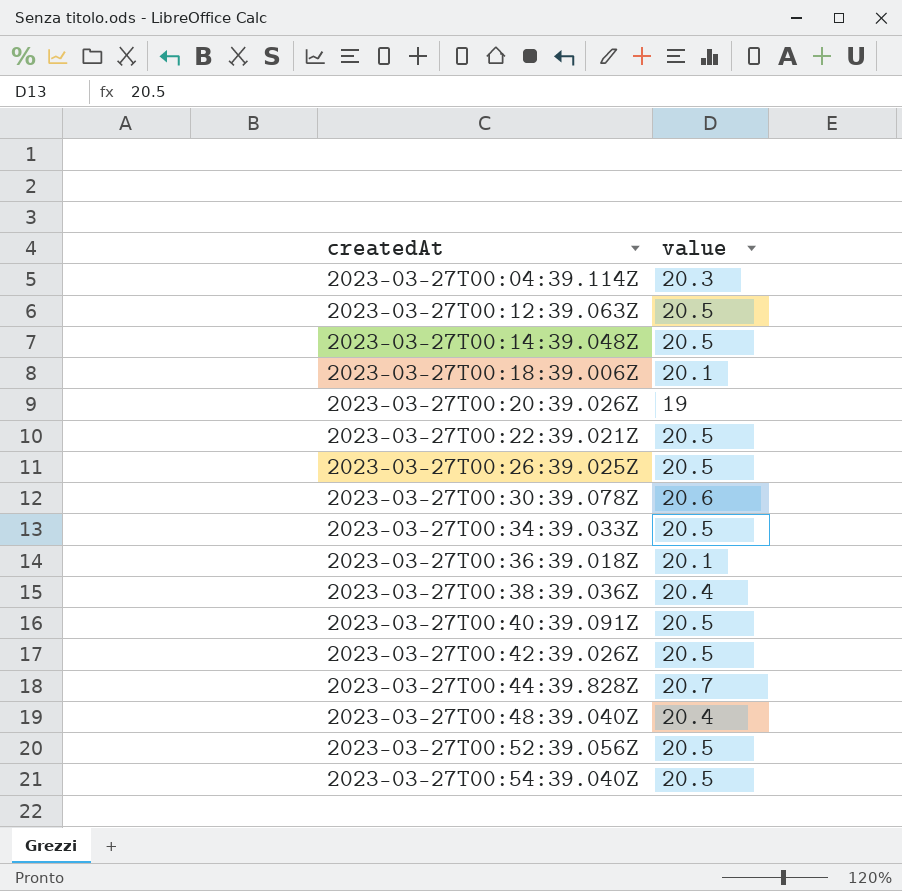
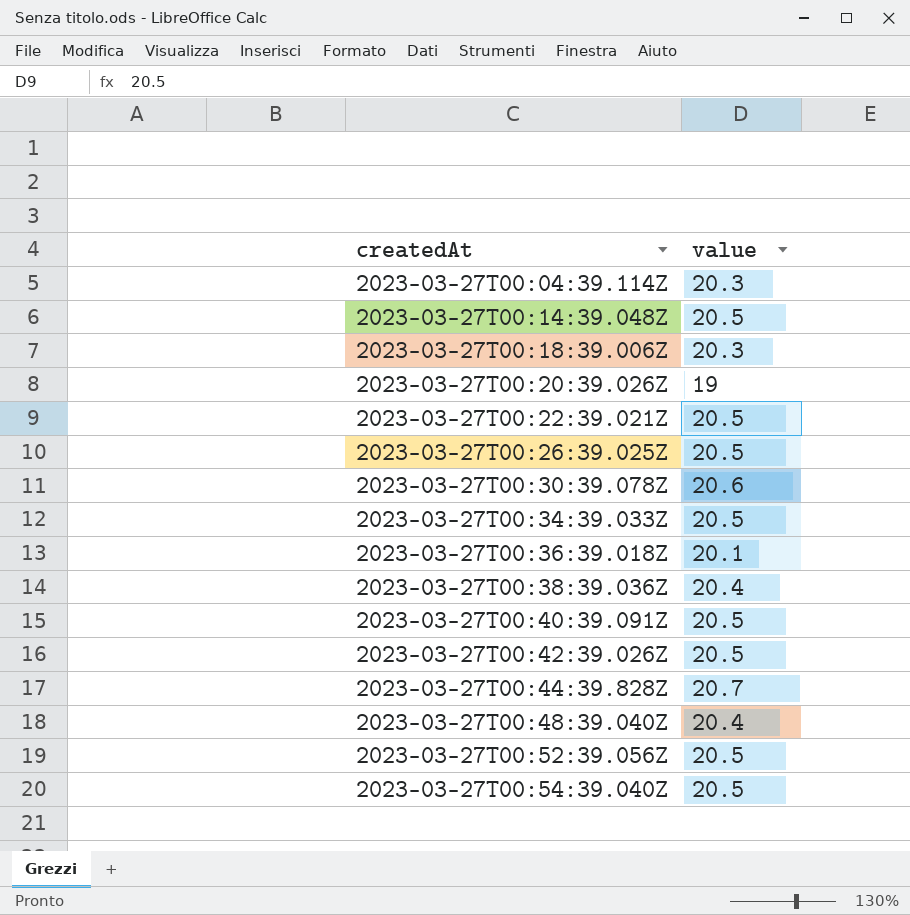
row 2023-03-27T00:12:39.063Z: 20.5 -> none
2023-03-27T00:18:39.006Z | value: 20.1 -> 20.3

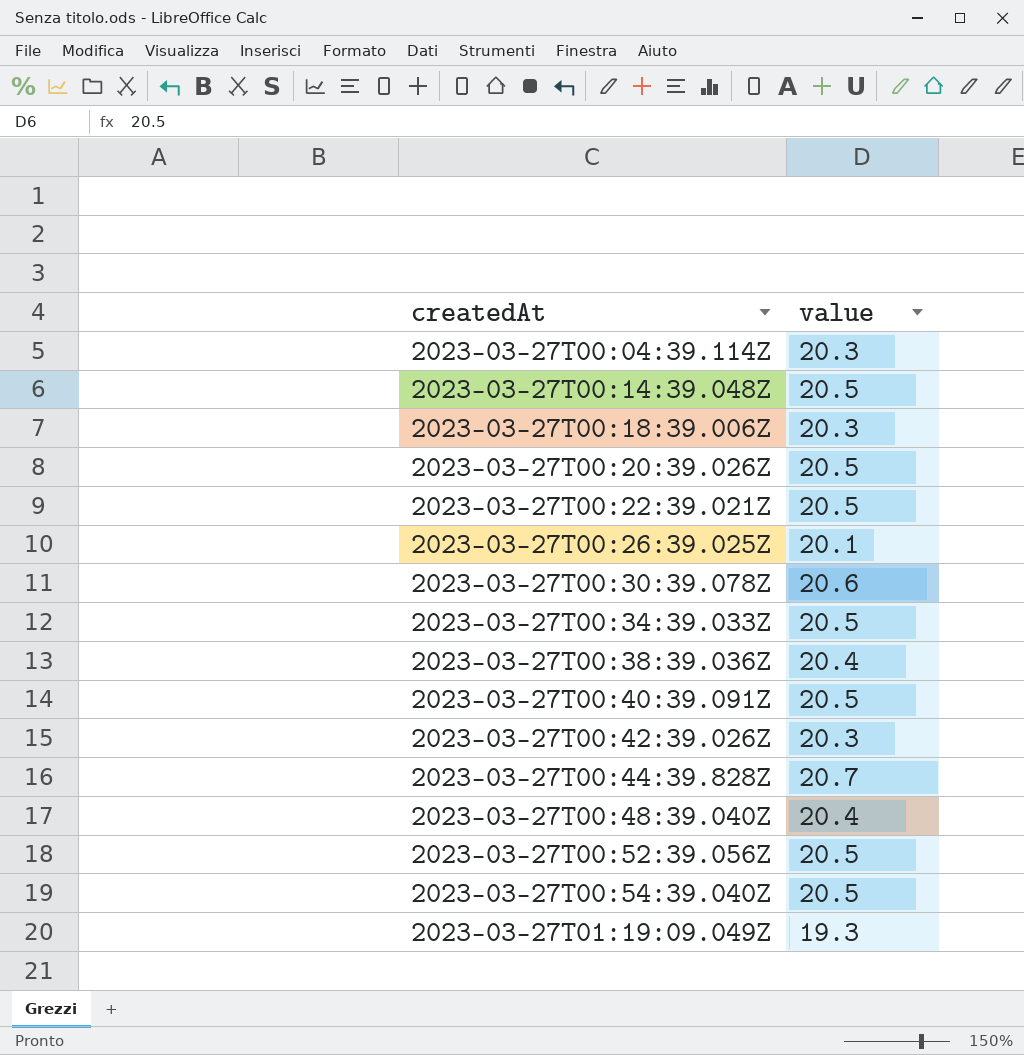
row 2023-03-27T00:36:39.018Z: 20.1 -> none
2023-03-27T00:20:39.026Z | value: 19 -> 20.5
2023-03-27T00:26:39.025Z | value: 20.5 -> 20.1
2023-03-27T00:42:39.026Z | value: 20.5 -> 20.3
row 2023-03-27T01:19:09.049Z: none -> 19.3

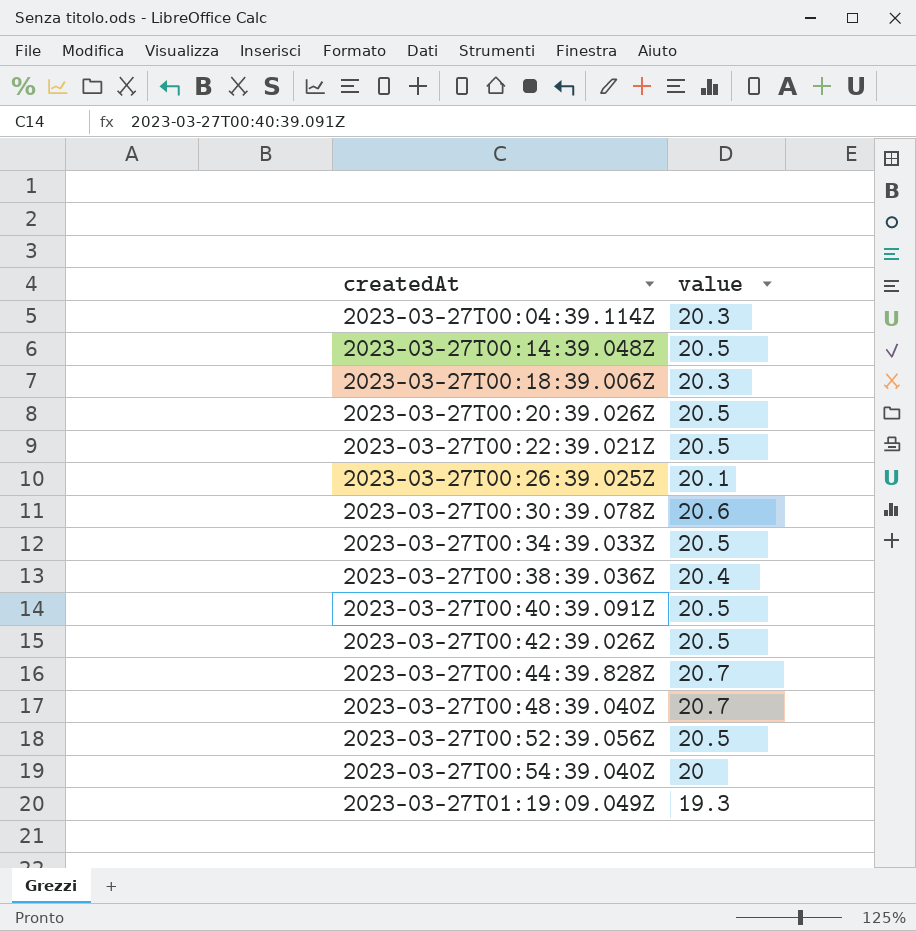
2023-03-27T00:42:39.026Z | value: 20.3 -> 20.5
2023-03-27T00:48:39.040Z | value: 20.4 -> 20.7
2023-03-27T00:54:39.040Z | value: 20.5 -> 20

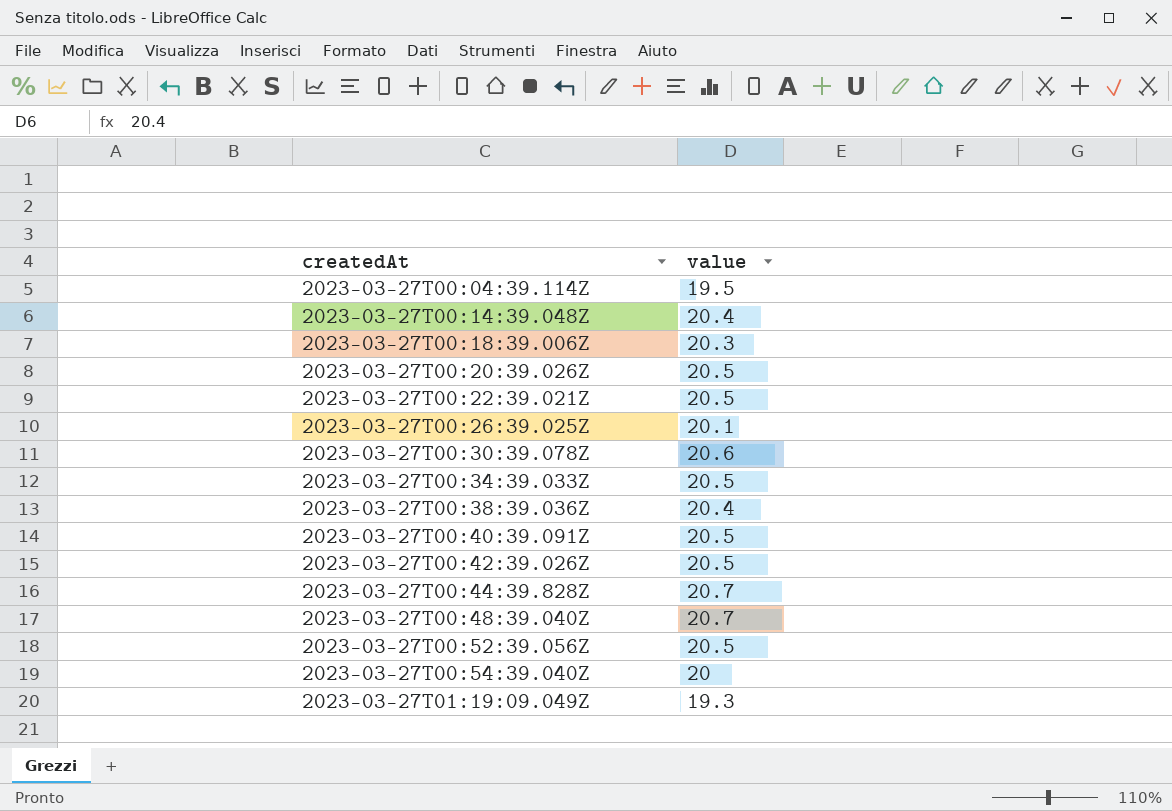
2023-03-27T00:04:39.114Z | value: 20.3 -> 19.5
2023-03-27T00:14:39.048Z | value: 20.5 -> 20.4

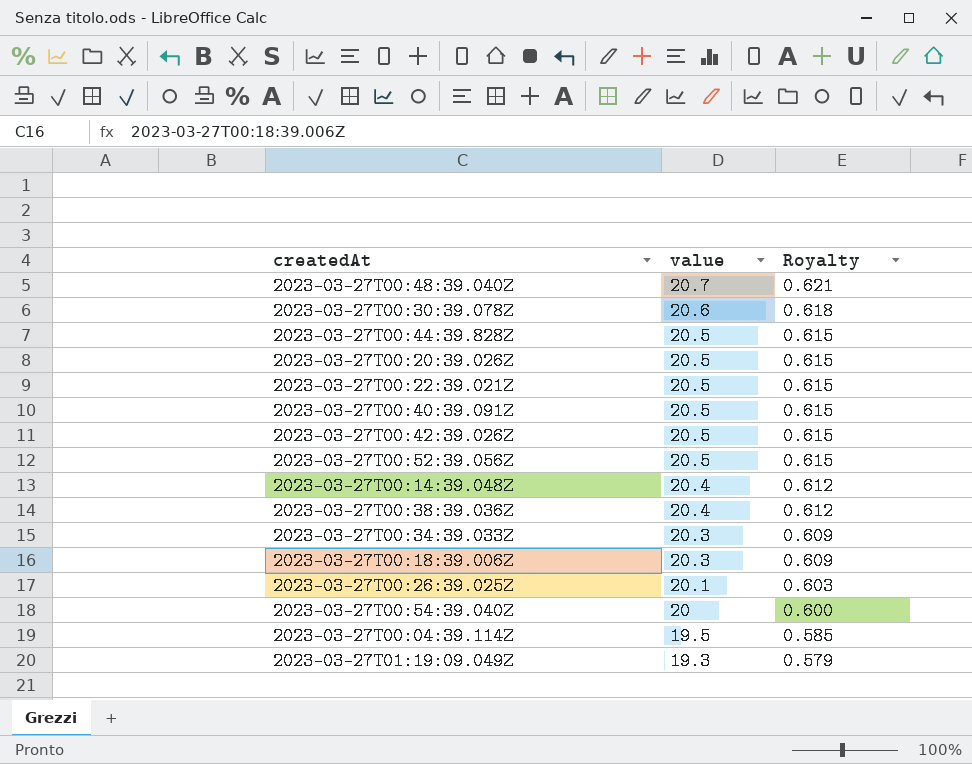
row order: createdAt ascending -> value descending
column Royalty | formula: none -> [value] * 0.03
2023-03-27T00:44:39.828Z | value: 20.7 -> 20.5
2023-03-27T00:34:39.033Z | value: 20.5 -> 20.3

